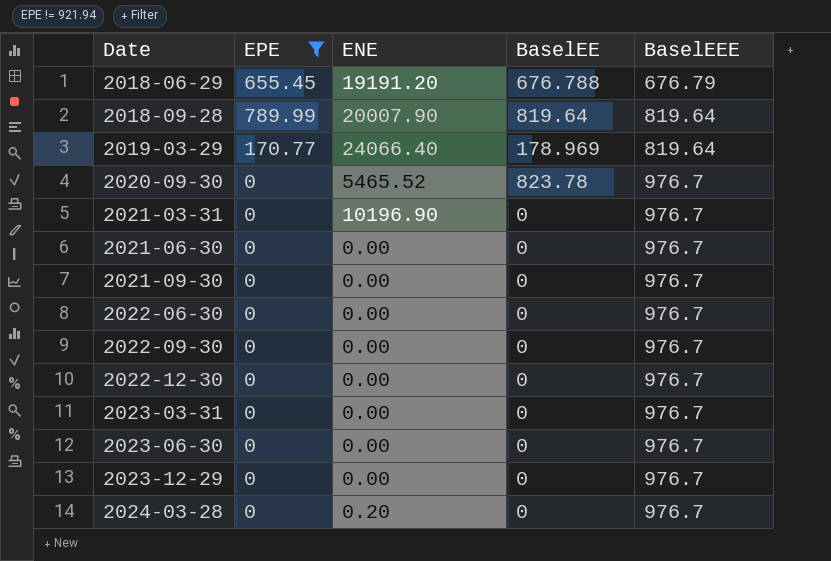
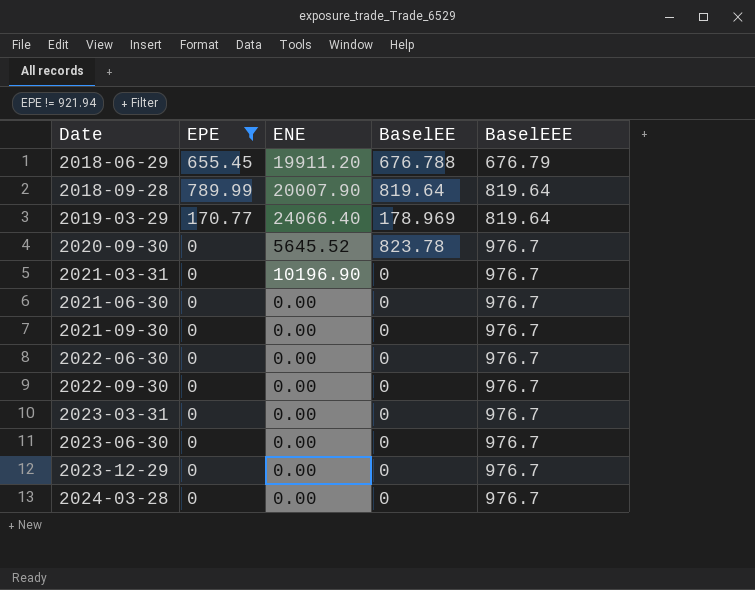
row 2022-12-30: 0 | 0.00 | 0 | 976.7 -> none
2018-06-29 | ENE: 19191.20 -> 19911.20
2020-09-30 | ENE: 5465.52 -> 5645.52
2024-03-28 | ENE: 0.20 -> 0.00

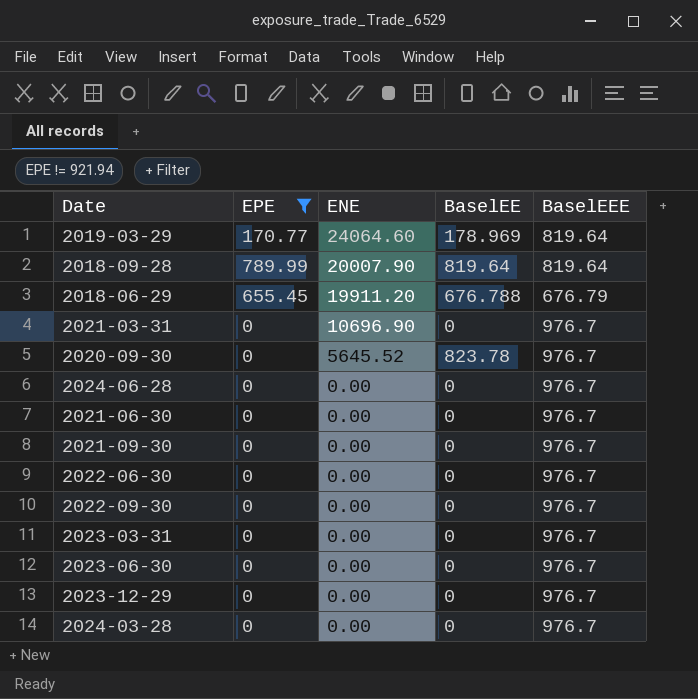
row order: Date ascending -> ENE descending
2019-03-29 | ENE: 24066.40 -> 24064.60
2021-03-31 | ENE: 10196.90 -> 10696.90
row 2024-06-28: none -> 0 | 0.00 | 0 | 976.7

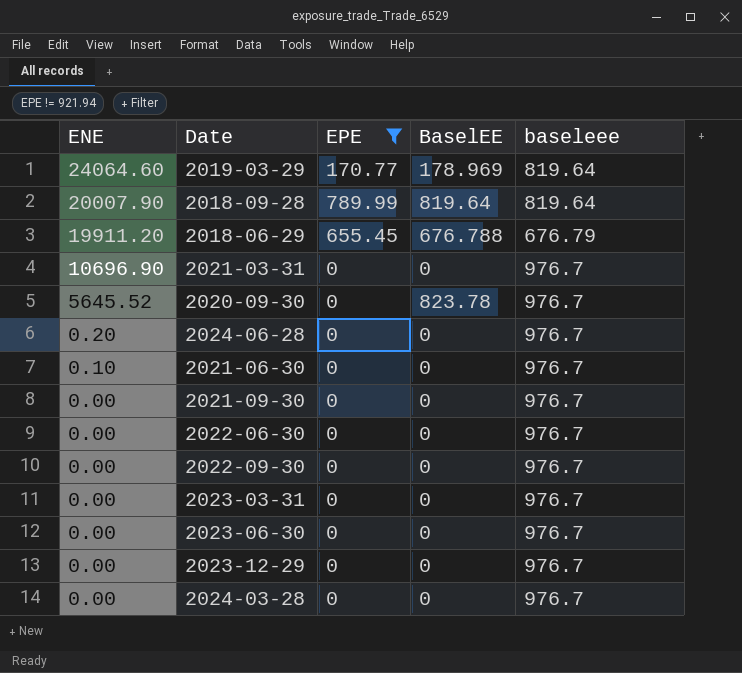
column ENE | position: 3 -> 1
column name: BaselEEE -> baseleee
2024-06-28 | ENE: 0.00 -> 0.20
2021-06-30 | ENE: 0.00 -> 0.10

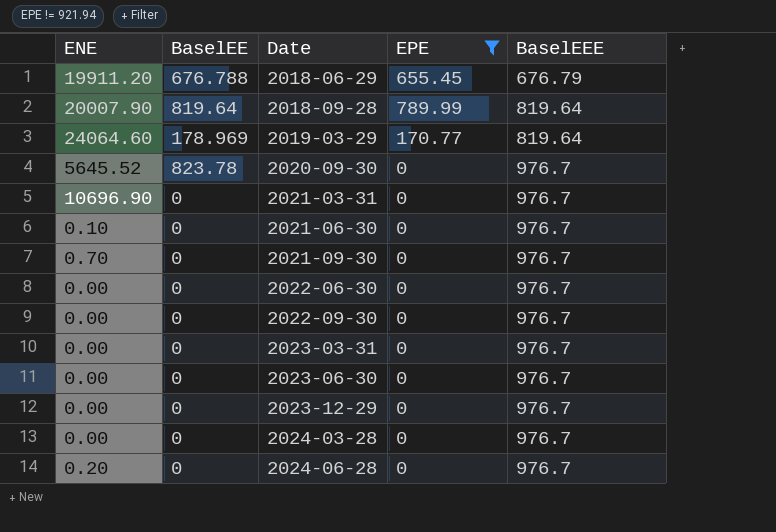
row order: ENE descending -> Date ascending
column BaselEE | position: 4 -> 2
column name: baseleee -> BaselEEE
2021-09-30 | ENE: 0.00 -> 0.70

